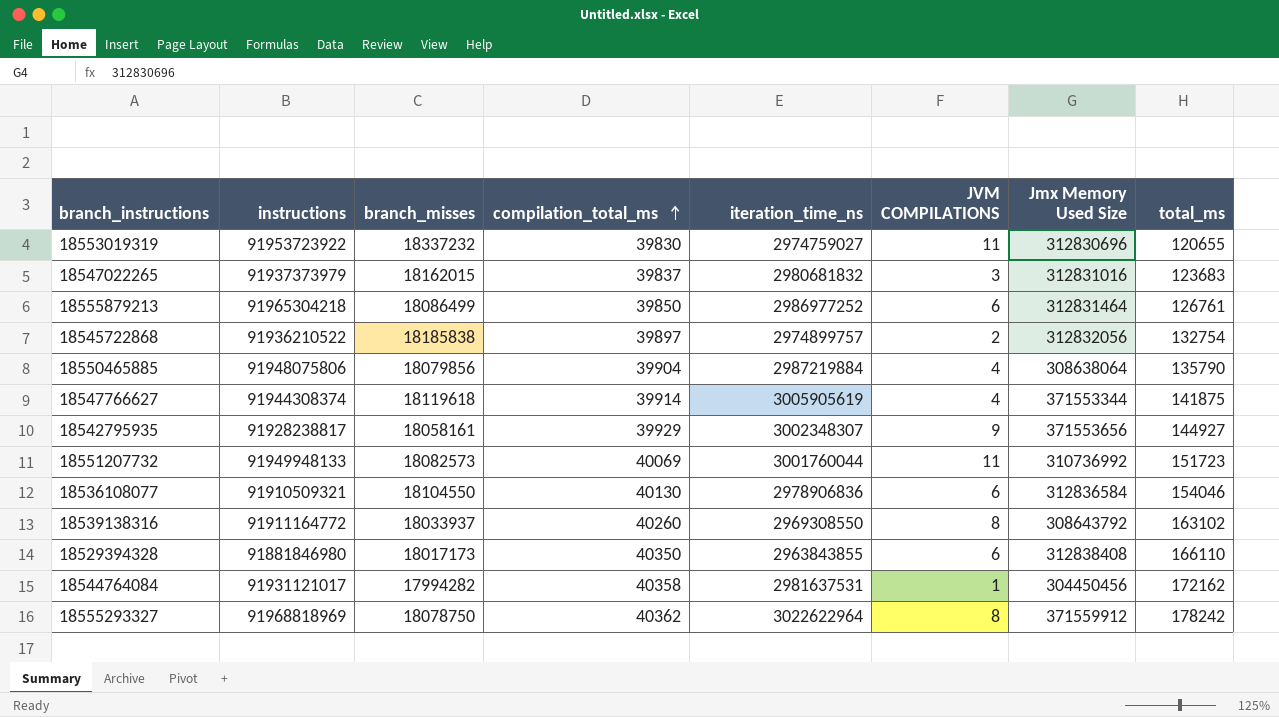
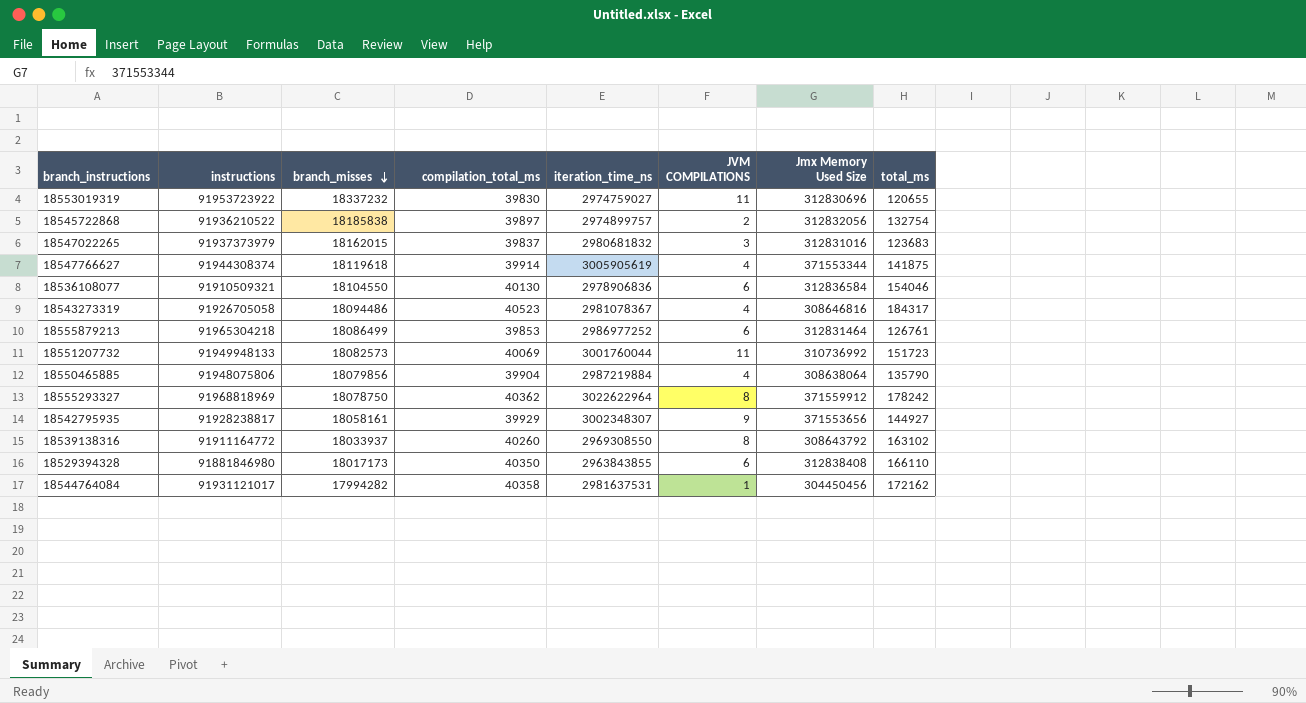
row order: compilation_total_ms ascending -> branch_misses descending
row 18543273319: none -> 91926705058 | 18094486 | 40523 | 2981078367 | 4 | 308646816 | 184317
18555879213 | compilation_total_ms: 39850 -> 39853

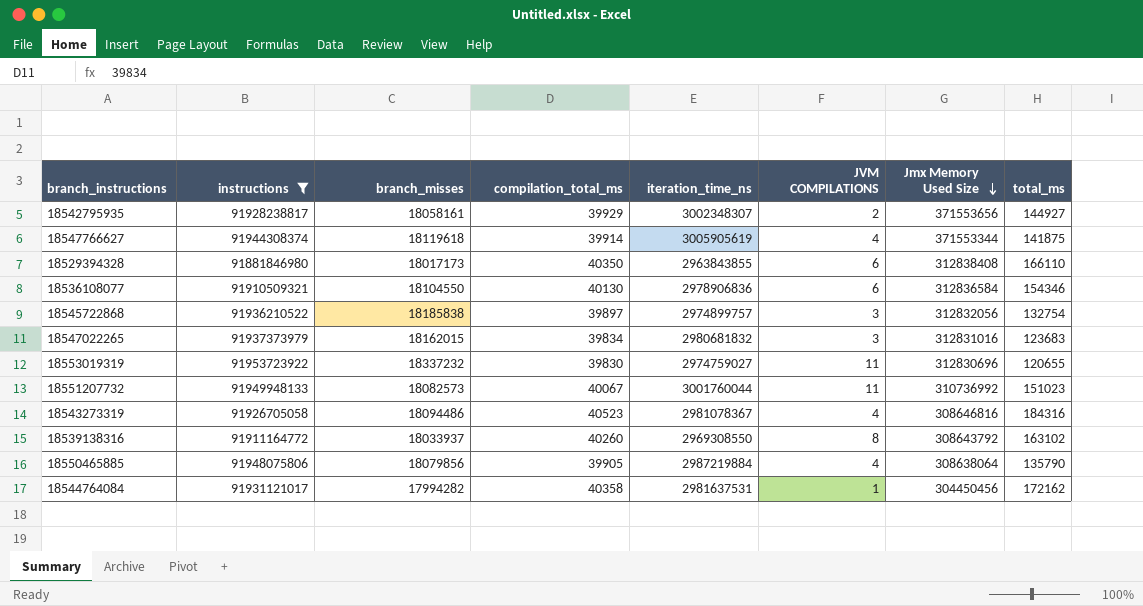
filter: none -> instructions <= 91953723922
row order: branch_misses descending -> Jmx Memory Used Size descending
18542795935 | JVM COMPILATIONS: 9 -> 2
18536108077 | total_ms: 154046 -> 154346
18545722868 | JVM COMPILATIONS: 2 -> 3
18547022265 | compilation_total_ms: 39837 -> 39834
18551207732 | compilation_total_ms: 40069 -> 40067
18551207732 | total_ms: 151723 -> 151023
18543273319 | total_ms: 184317 -> 184316
18550465885 | compilation_total_ms: 39904 -> 39905

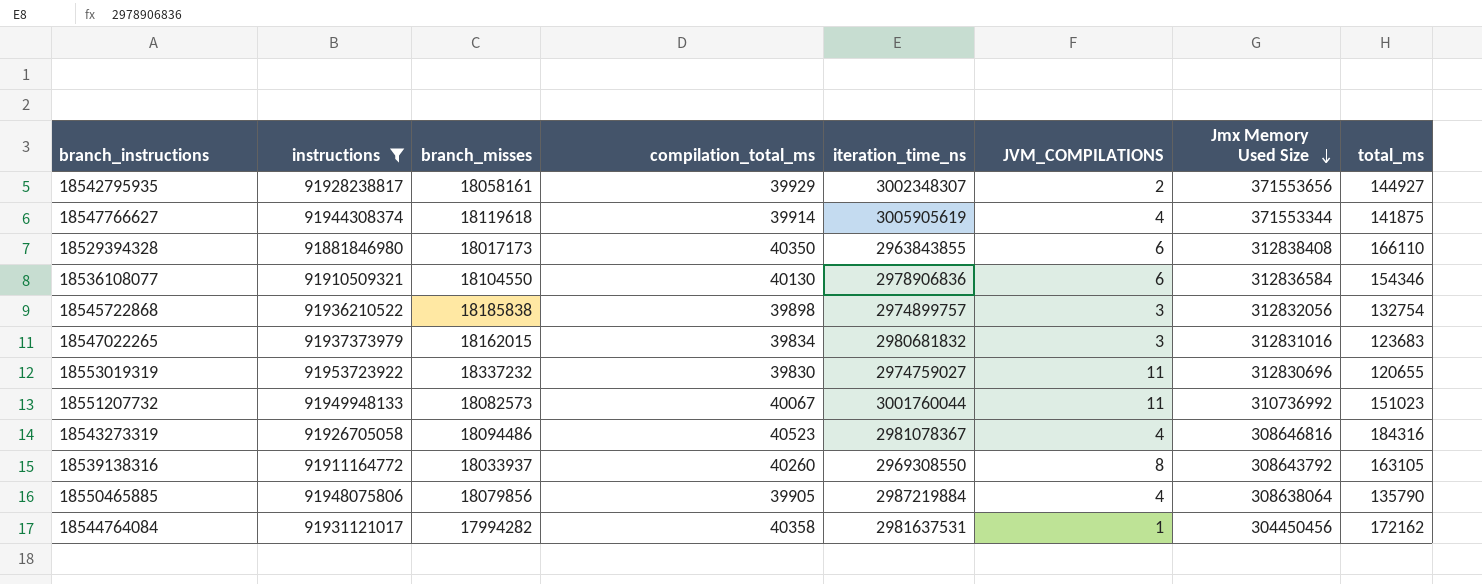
column name: JVM COMPILATIONS -> JVM_COMPILATIONS
18545722868 | compilation_total_ms: 39897 -> 39898
18539138316 | total_ms: 163102 -> 163105

